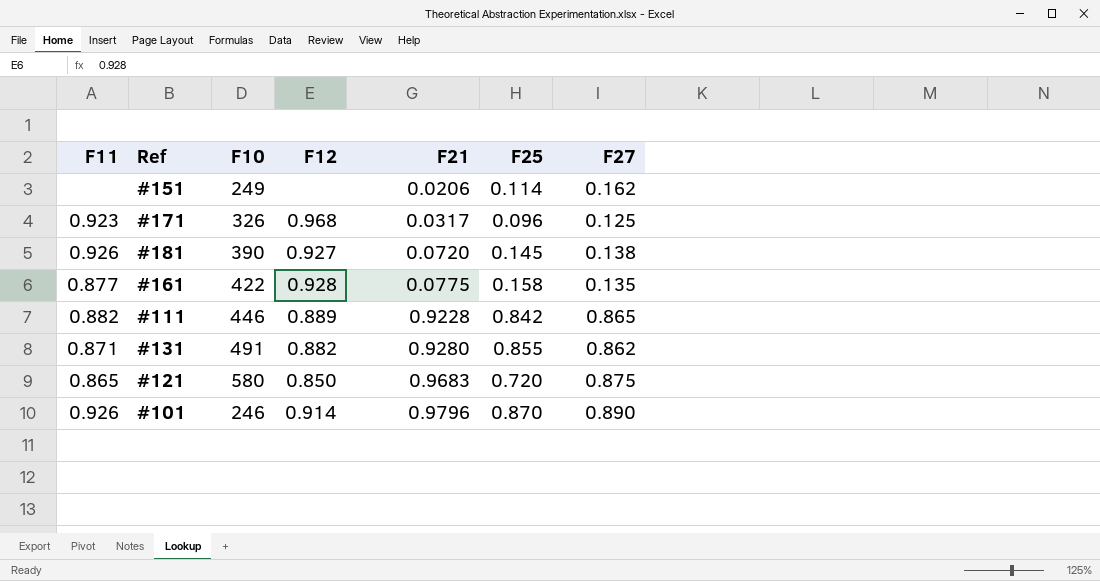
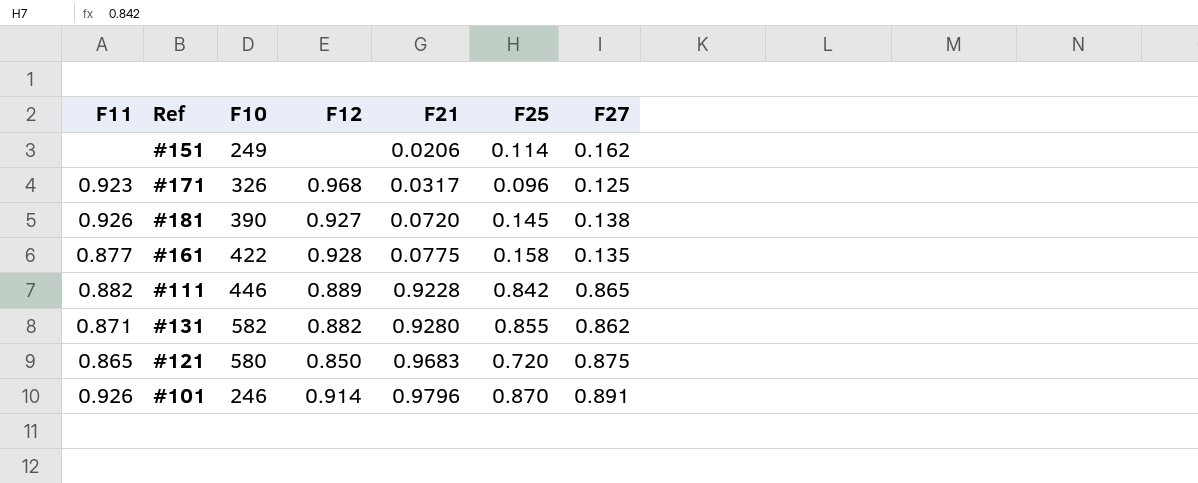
#131 | F10: 491 -> 582
#101 | F27: 0.890 -> 0.891

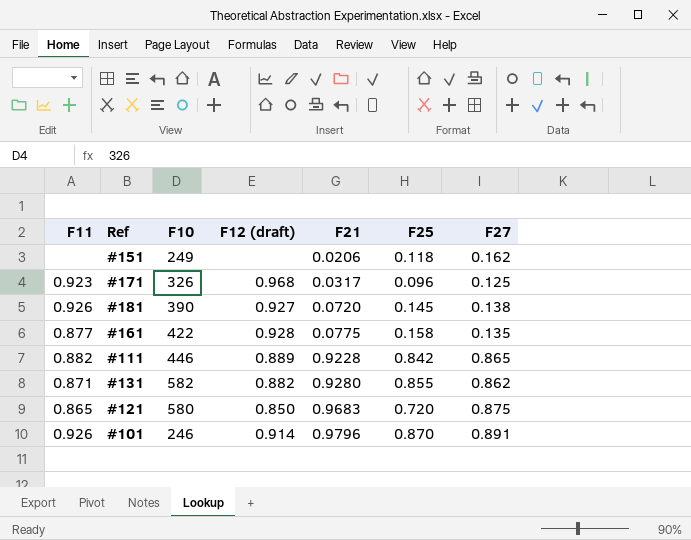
column name: F12 -> F12 (draft)
#151 | F25: 0.114 -> 0.118

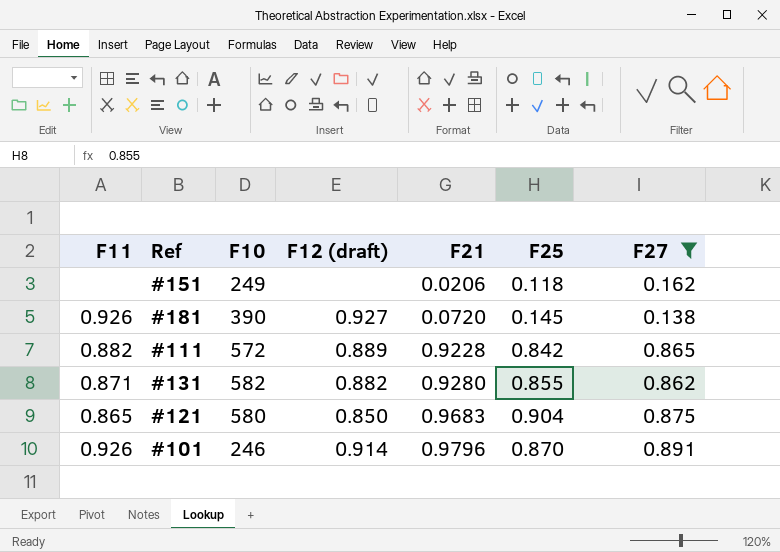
filter: none -> F27 >= 0.138
#111 | F10: 446 -> 572
#121 | F25: 0.720 -> 0.904

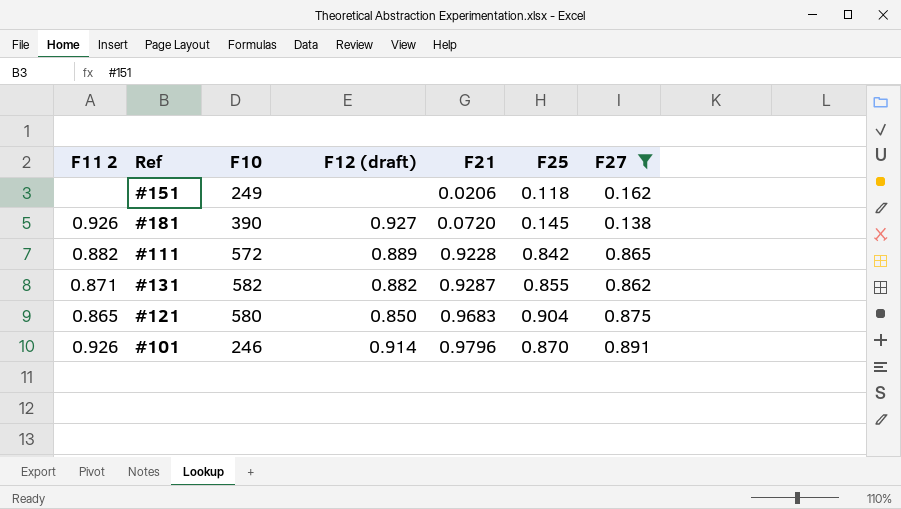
column name: F11 -> F11 2
#131 | F21: 0.9280 -> 0.9287

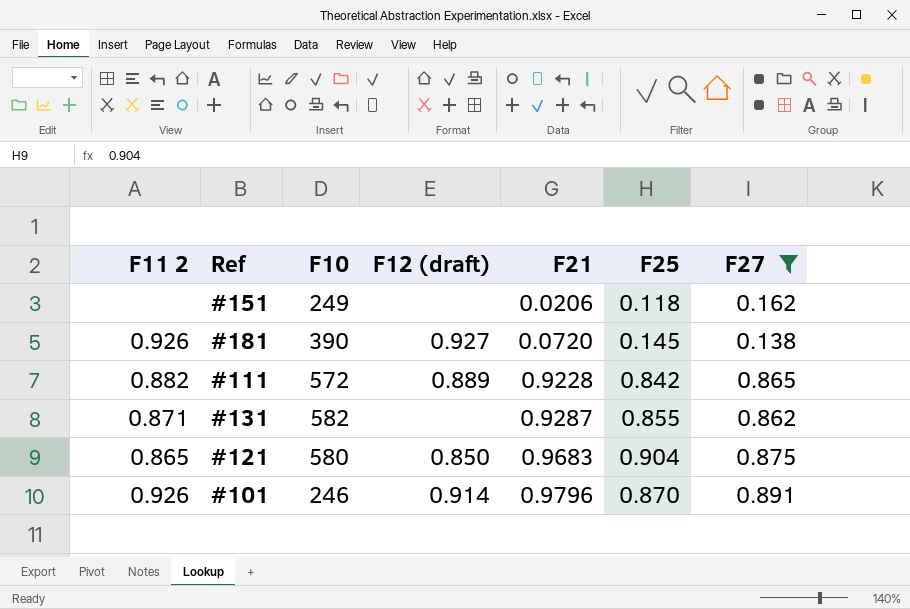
#131 | F12 (draft): 0.882 -> none

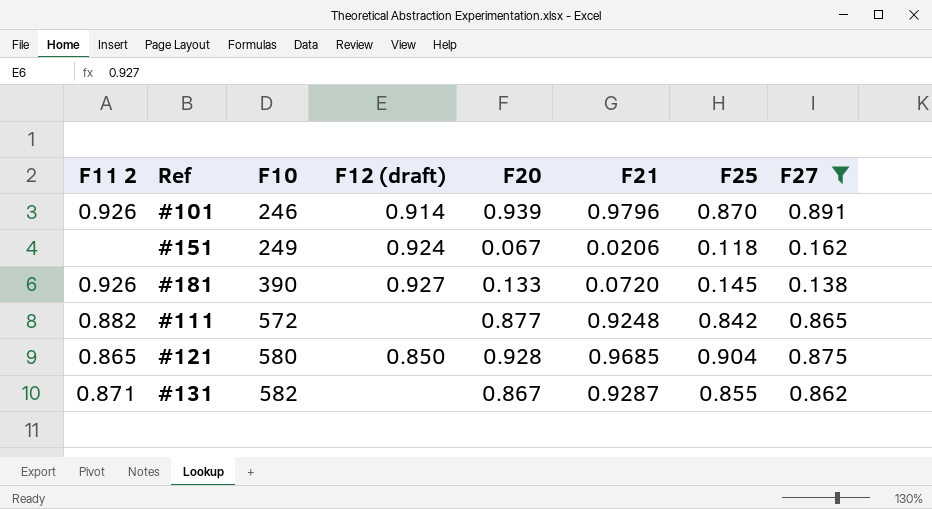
row order: F21 ascending -> F10 ascending
column F20 | position: none -> 5
#151 | F12 (draft): none -> 0.924
#111 | F12 (draft): 0.889 -> none
#111 | F21: 0.9228 -> 0.9248
#121 | F21: 0.9683 -> 0.9685

